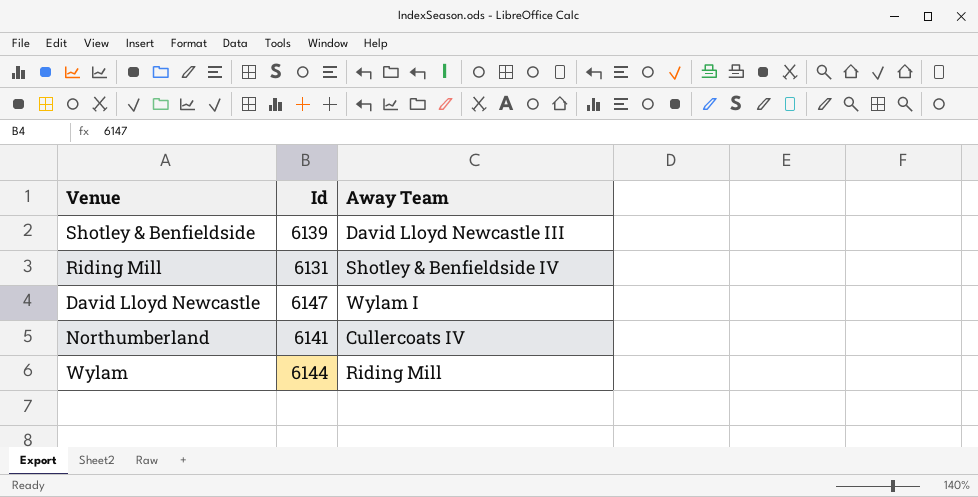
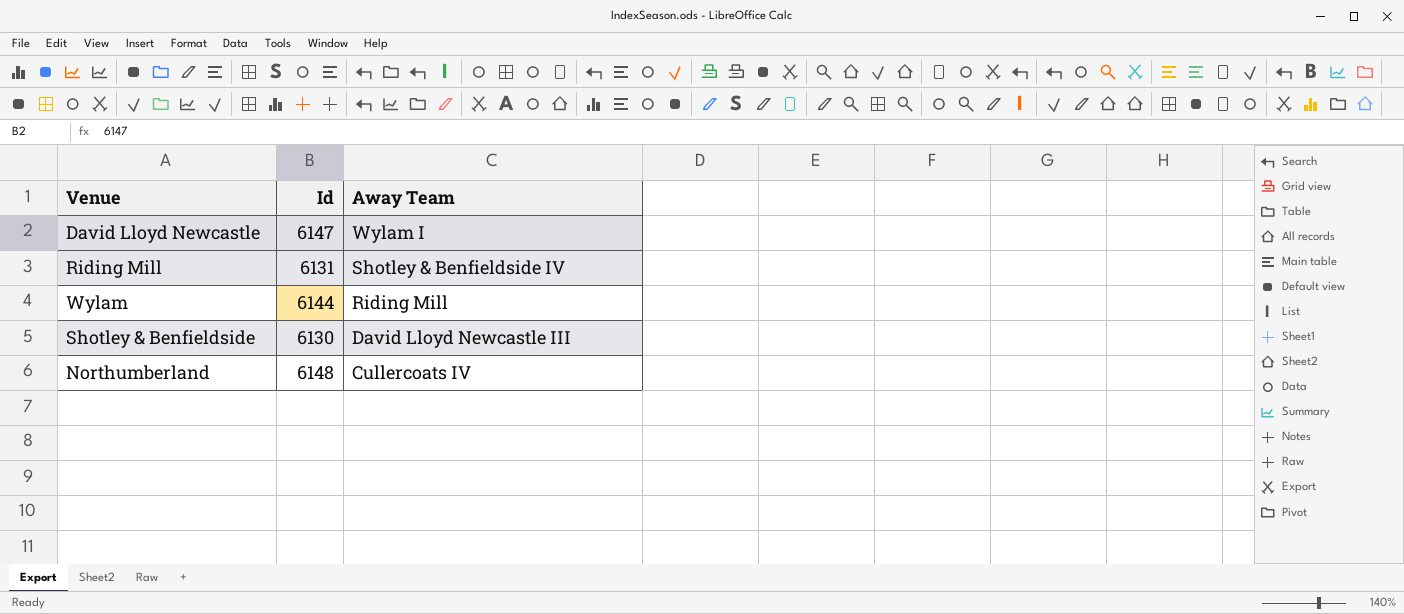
row order: none -> Away Team descending
Shotley & Benfieldside | Id: 6139 -> 6130
Northumberland | Id: 6141 -> 6148

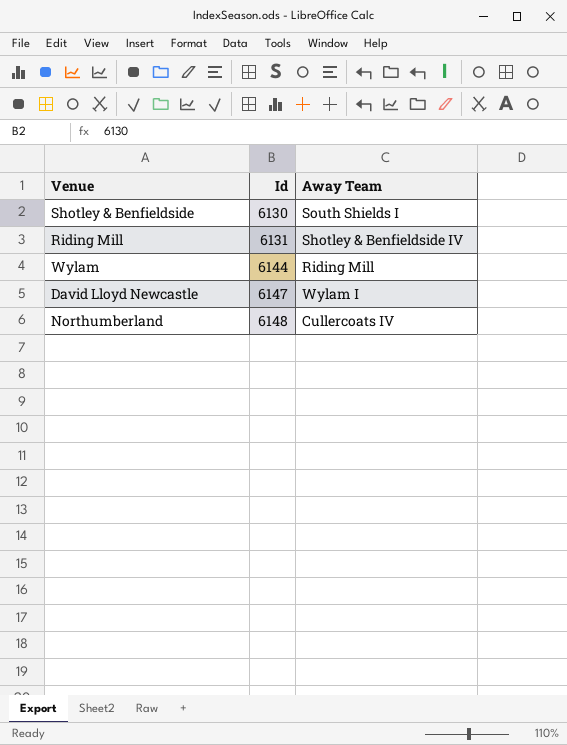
row order: Away Team descending -> Id ascending
Shotley & Benfieldside | Away Team: David Lloyd Newcastle III -> South Shields I

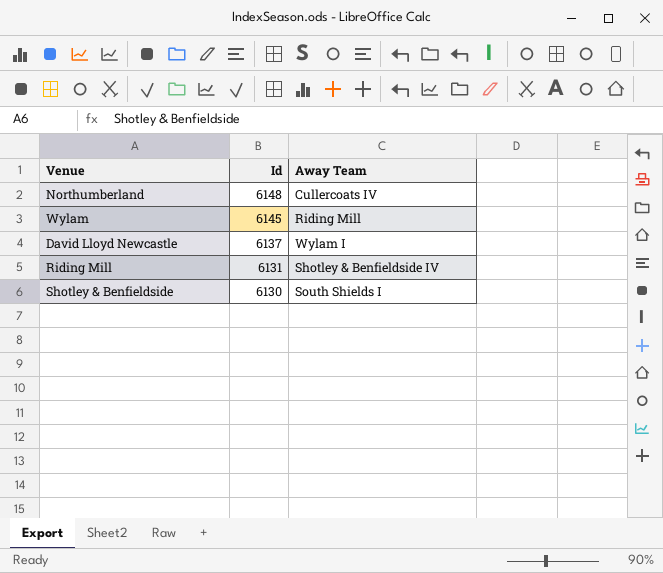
row order: Id ascending -> Id descending
Wylam | Id: 6144 -> 6145
David Lloyd Newcastle | Id: 6147 -> 6137

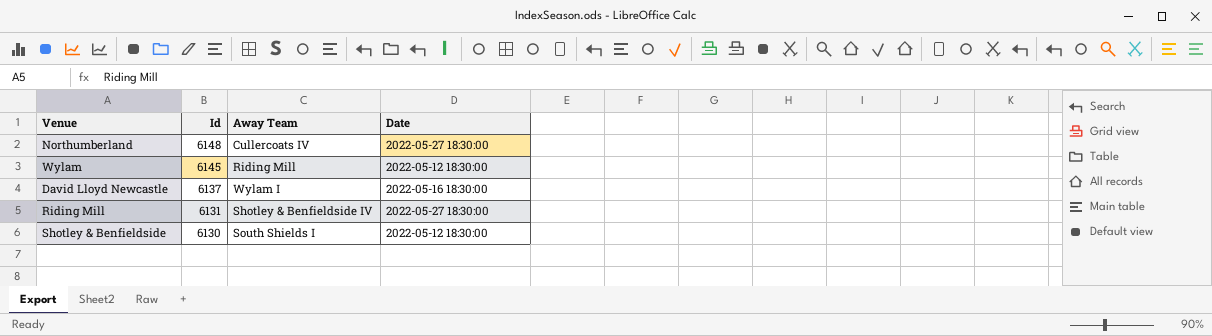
column Date | position: none -> 4

